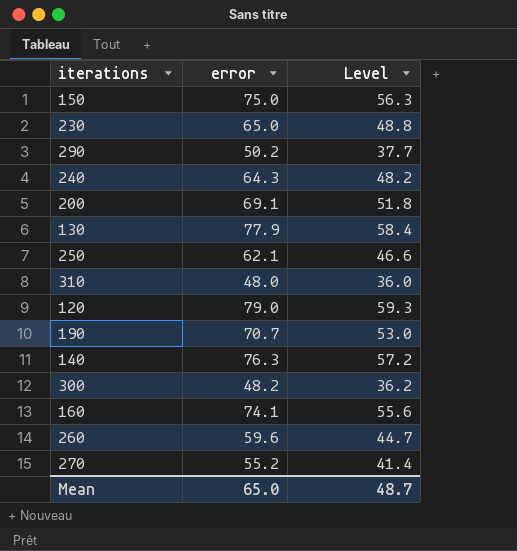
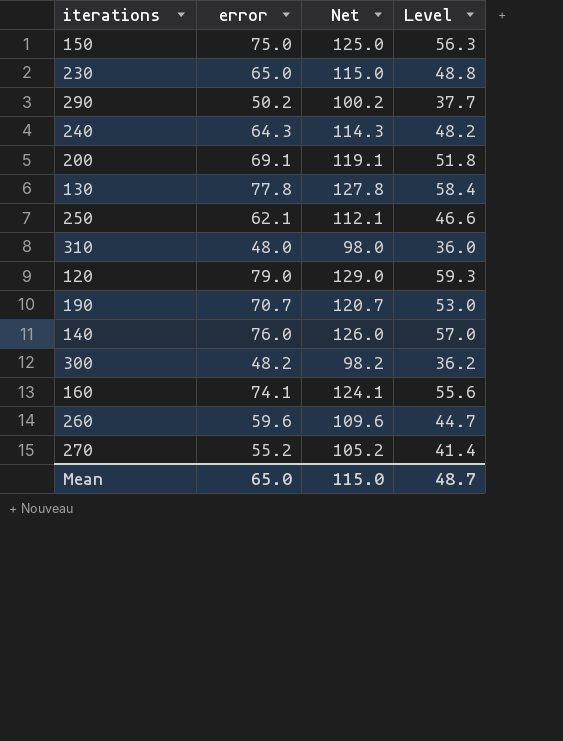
column Net | formula: none -> [error] + 50
130 | error: 77.9 -> 77.8
140 | error: 76.3 -> 76.0
140 | Level: 57.2 -> 57.0

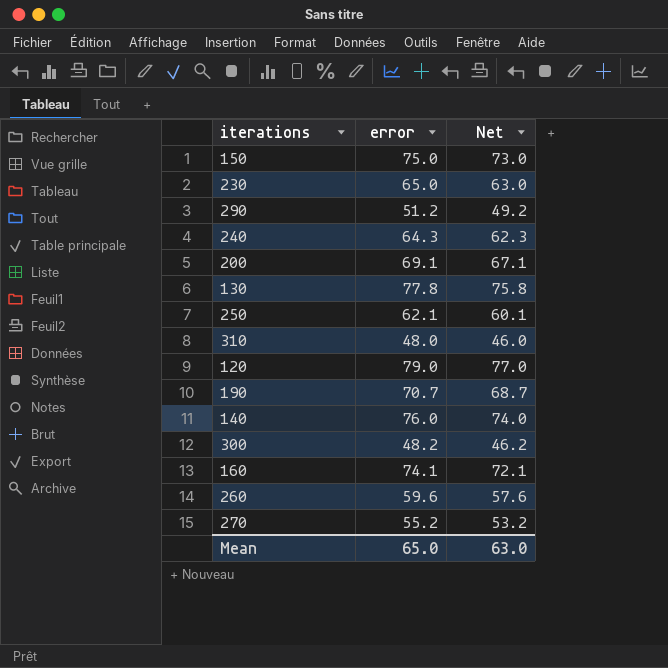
column Level | formula: [error] * 0.75 -> none
column Net | formula: [error] + 50 -> [error] - 2
290 | error: 50.2 -> 51.2
Mean | Net: 115.0 -> 63.0

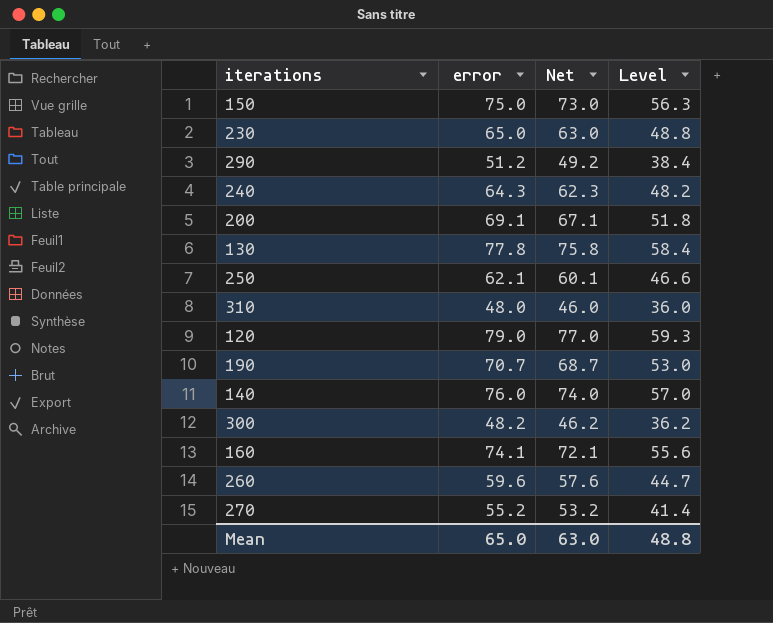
column Level | formula: none -> [error] * 0.75

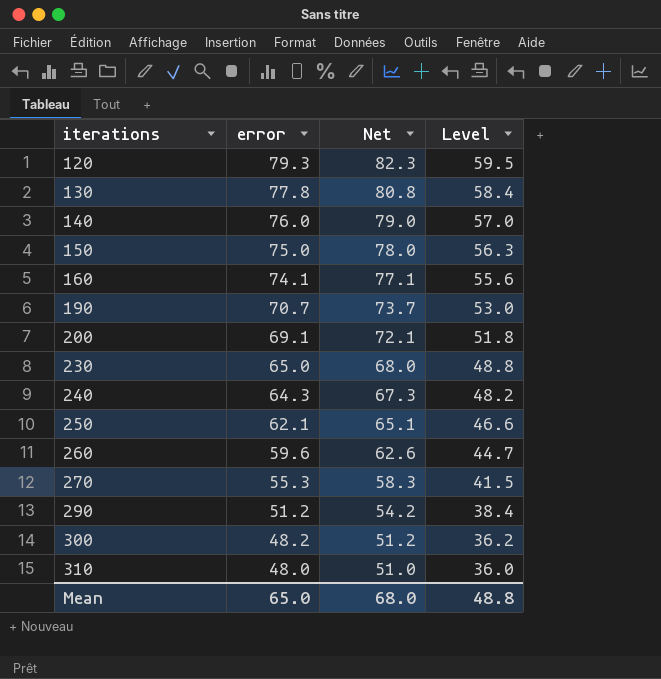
row order: none -> iterations ascending
column Net | formula: [error] - 2 -> [error] + 3
120 | error: 79.0 -> 79.3
120 | Level: 59.3 -> 59.5
270 | error: 55.2 -> 55.3
270 | Level: 41.4 -> 41.5
Mean | Net: 63.0 -> 68.0

